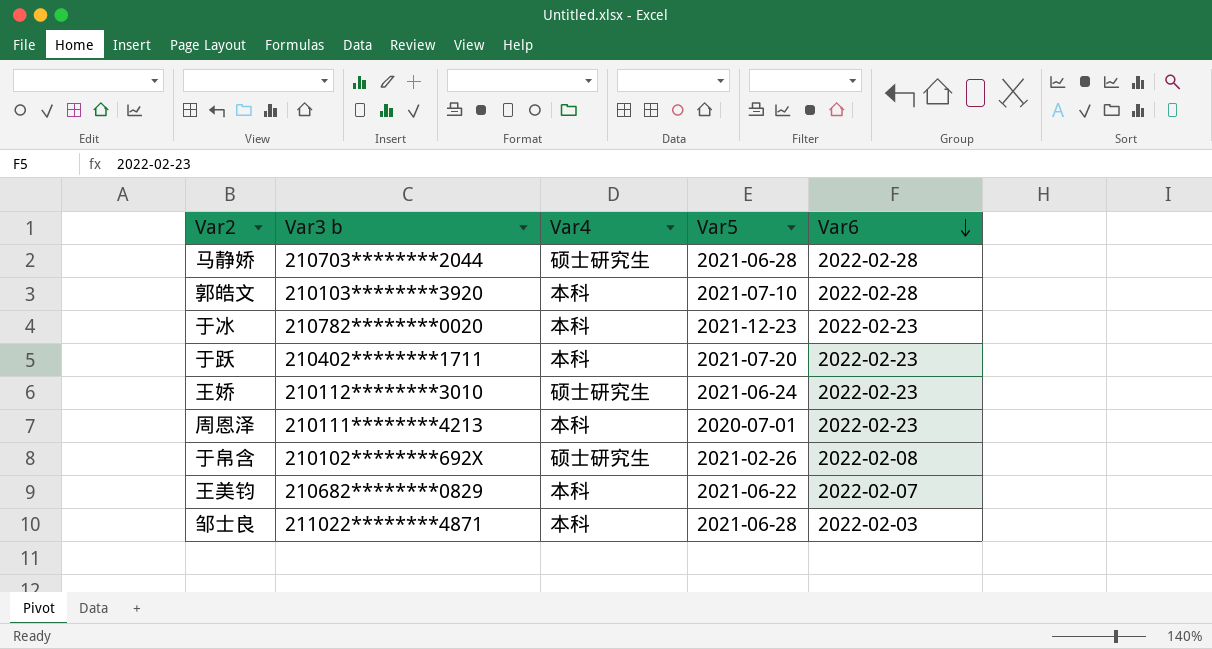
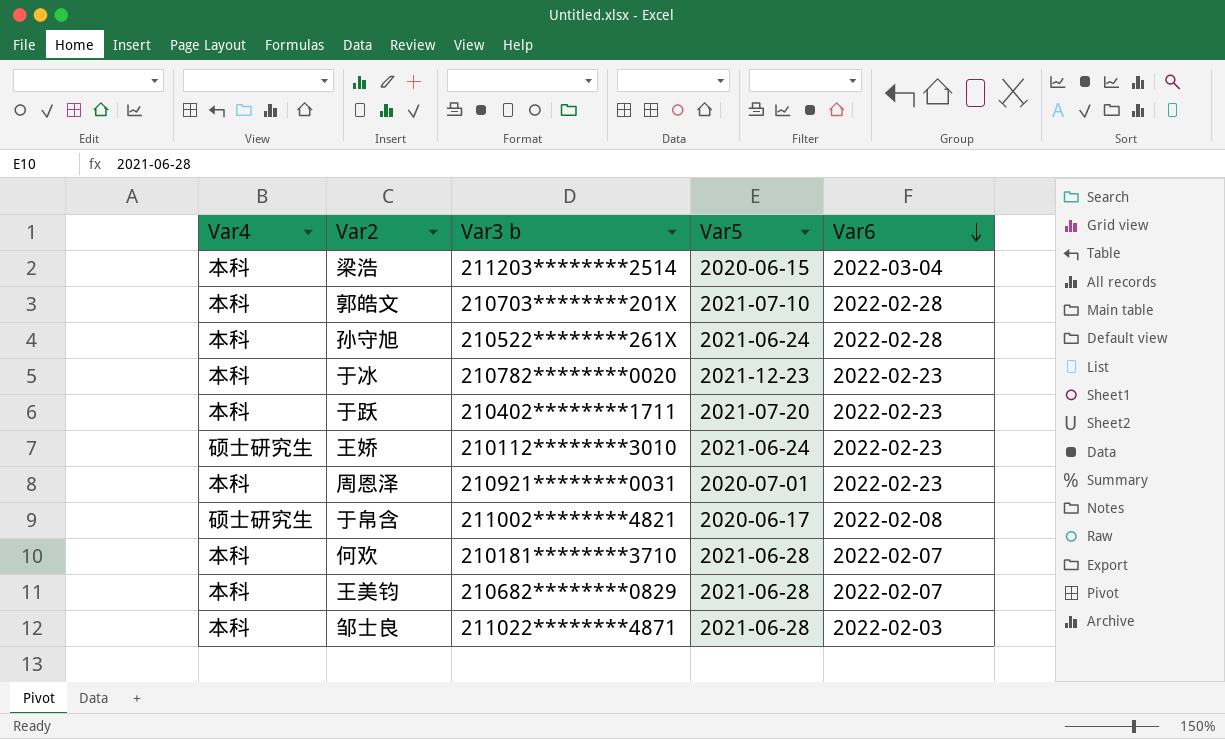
column Var4 | position: 3 -> 1
row 马静娇: 210703********2044 | 硕士研究生 | 2021-06-28 | 2022-02-28 -> none
row 梁浩: none -> 本科 | 211203********2514 | 2020-06-15 | 2022-03-04
郭皓文 | Var3 b: 210103********3920 -> 210703********201X
row 孙守旭: none -> 本科 | 210522********261X | 2021-06-24 | 2022-02-28
周恩泽 | Var3 b: 210111********4213 -> 210921********0031
于帛含 | Var3 b: 210102********692X -> 211002********4821
于帛含 | Var5: 2021-02-26 -> 2020-06-17
row 何欢: none -> 本科 | 210181********3710 | 2021-06-28 | 2022-02-07
王美钧 | Var5: 2021-06-22 -> 2021-06-28

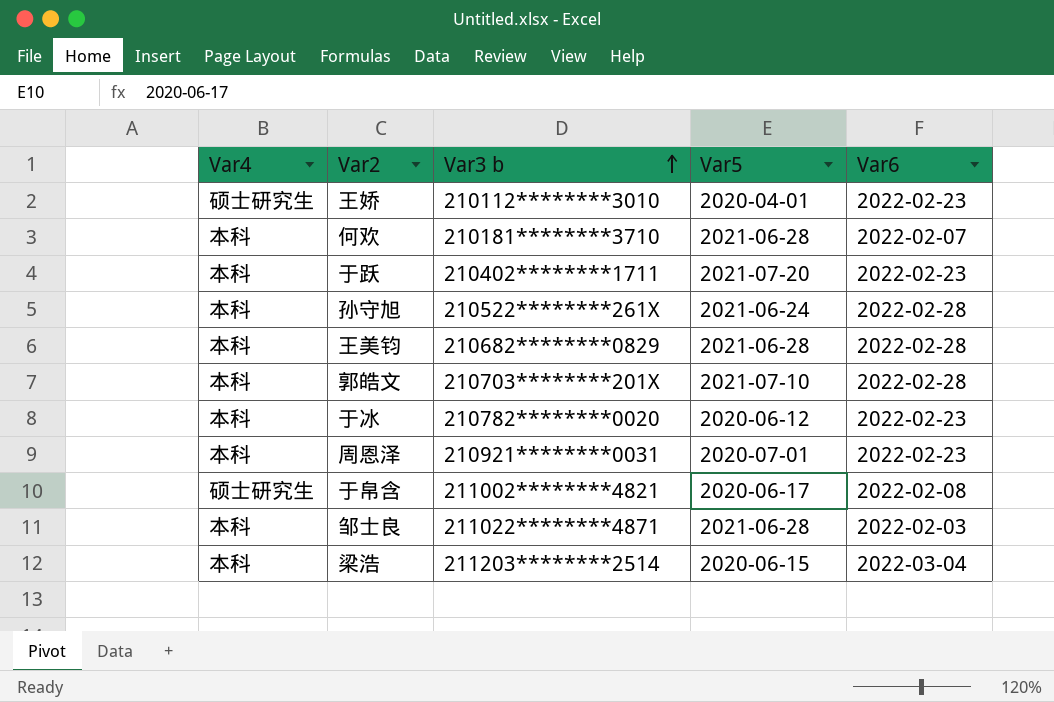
row order: Var6 descending -> Var3 b ascending
王娇 | Var5: 2021-06-24 -> 2020-04-01
王美钧 | Var6: 2022-02-07 -> 2022-02-28
于冰 | Var5: 2021-12-23 -> 2020-06-12

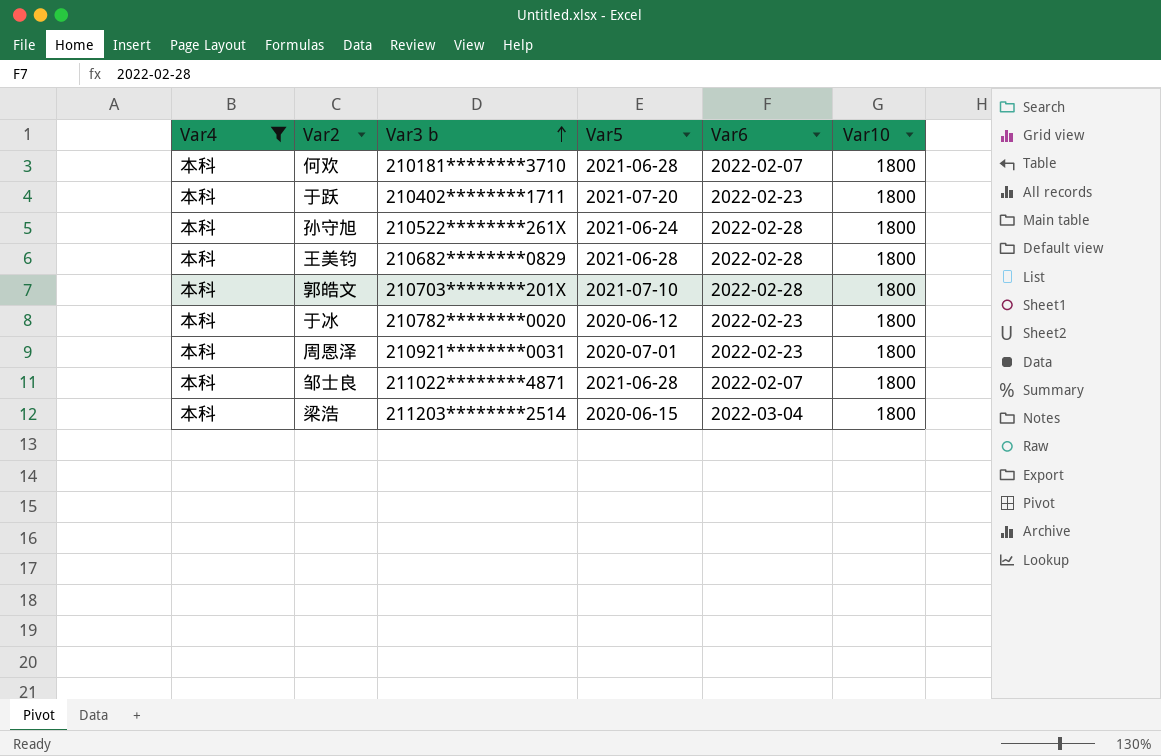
filter: none -> Var4 = 本科
column Var10 | position: none -> 6
邹士良 | Var6: 2022-02-03 -> 2022-02-07

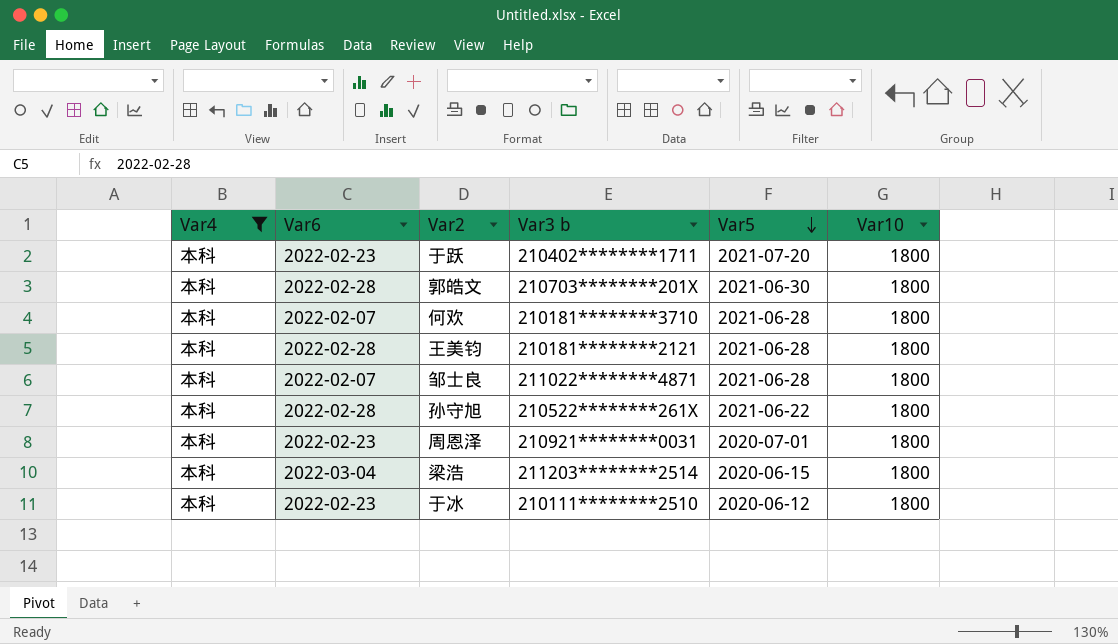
row order: Var3 b ascending -> Var5 descending
column Var6 | position: 5 -> 2
郭皓文 | Var5: 2021-07-10 -> 2021-06-30
王美钧 | Var3 b: 210682********0829 -> 210181********2121
孙守旭 | Var5: 2021-06-24 -> 2021-06-22
于冰 | Var3 b: 210782********0020 -> 210111********2510

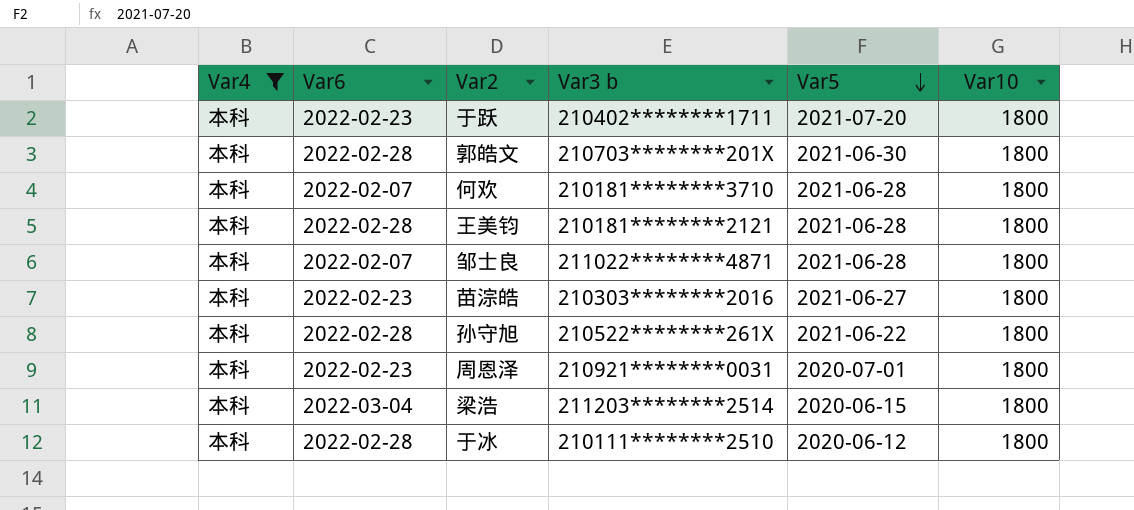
row 苗淙皓: none -> 本科 | 2022-02-23 | 210303********2016 | 2021-06-27 | 1800
于冰 | Var6: 2022-02-23 -> 2022-02-28

